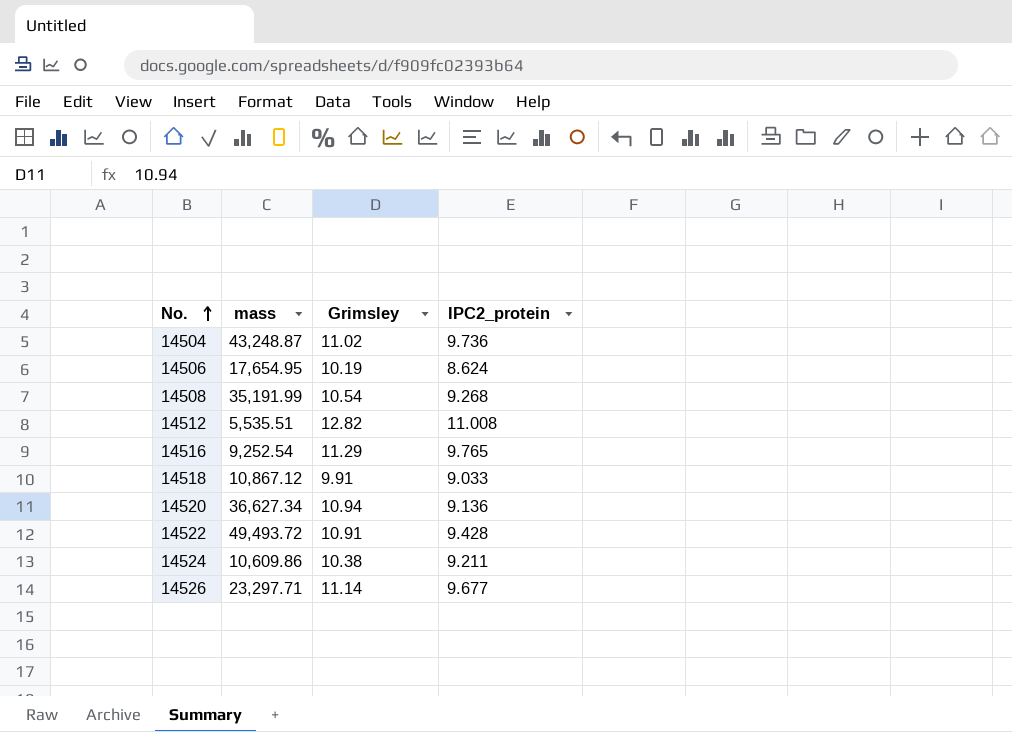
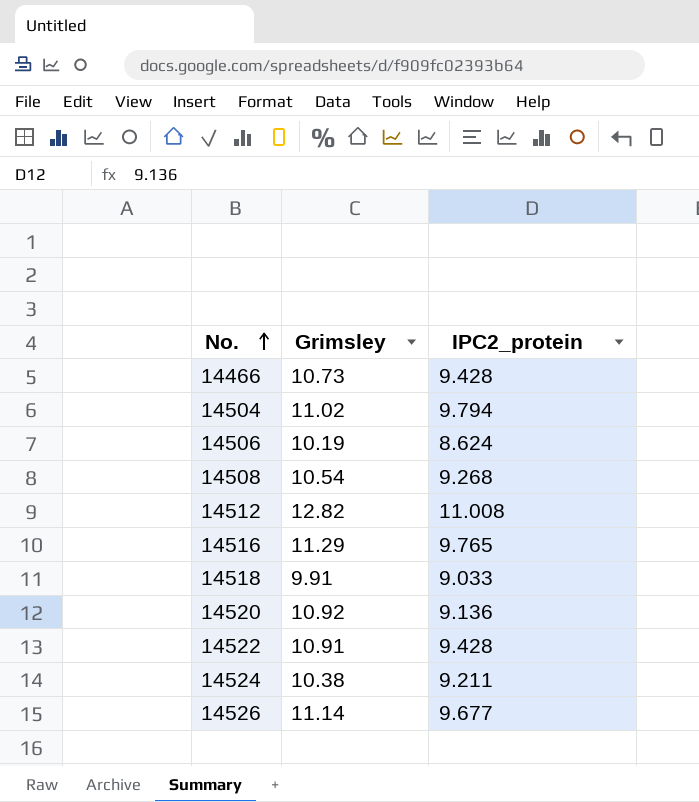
column mass | position: 2 -> none
row 14466: none -> 10.73 | 9.428
14504 | IPC2_protein: 9.736 -> 9.794
14520 | Grimsley: 10.94 -> 10.92

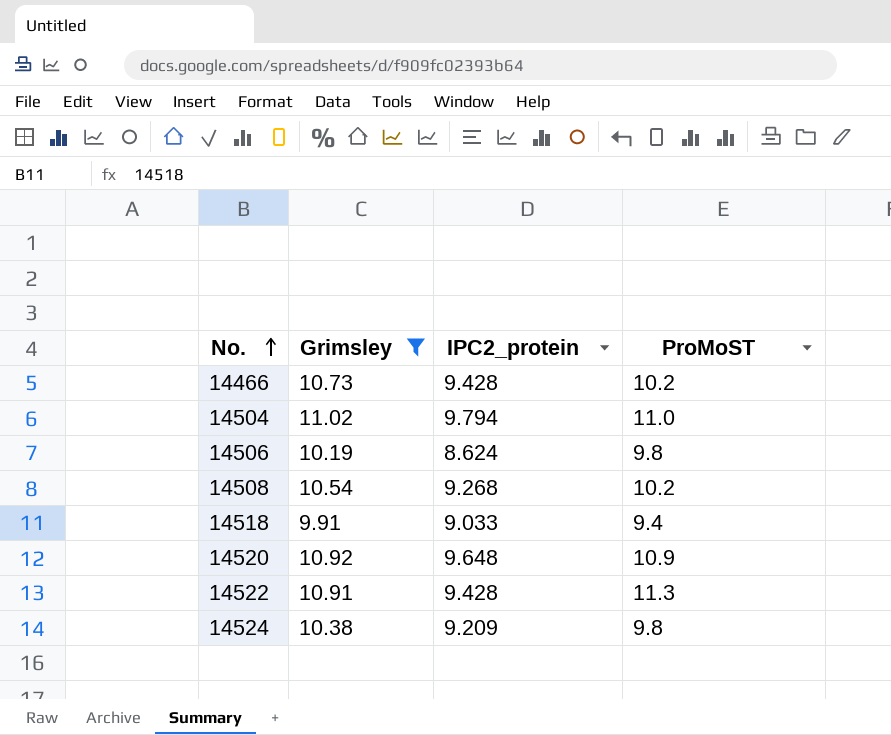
filter: none -> Grimsley <= 11.02
column ProMoST | position: none -> 4
14520 | IPC2_protein: 9.136 -> 9.648
14524 | IPC2_protein: 9.211 -> 9.209

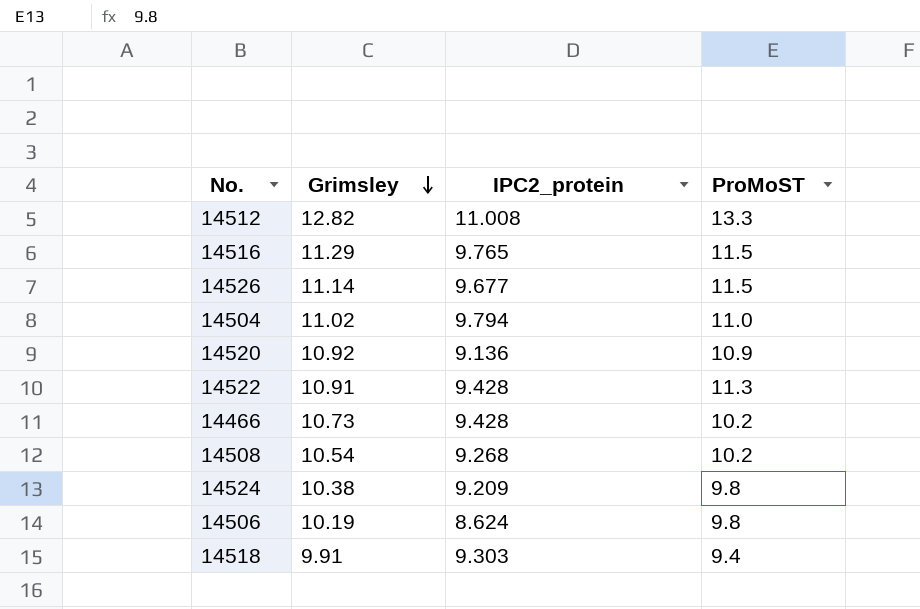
filter: Grimsley <= 11.02 -> none
row order: No. ascending -> Grimsley descending
14520 | IPC2_protein: 9.648 -> 9.136
14518 | IPC2_protein: 9.033 -> 9.303

